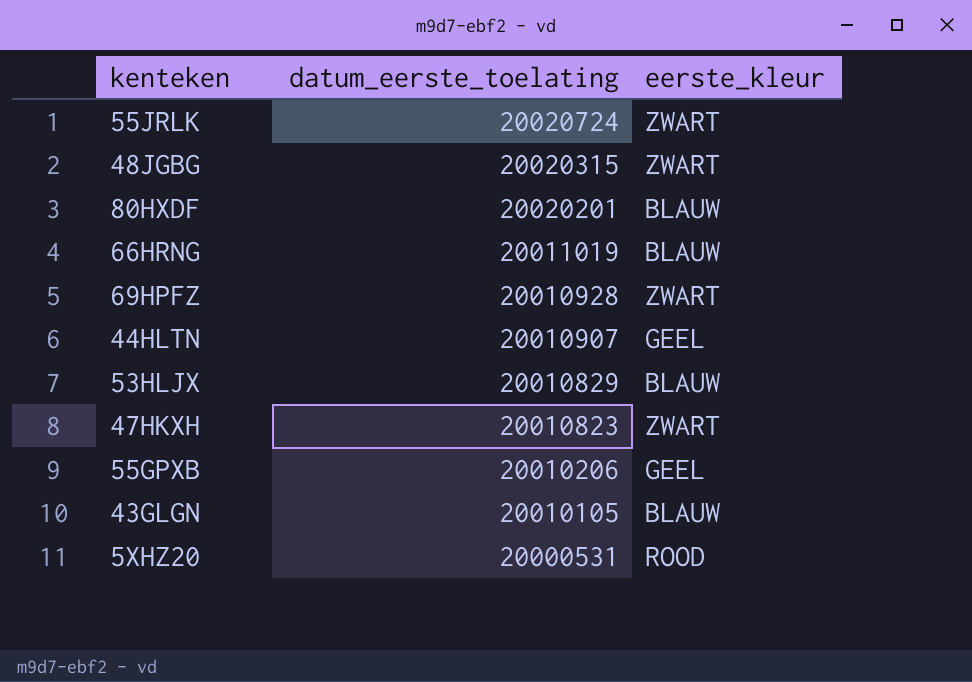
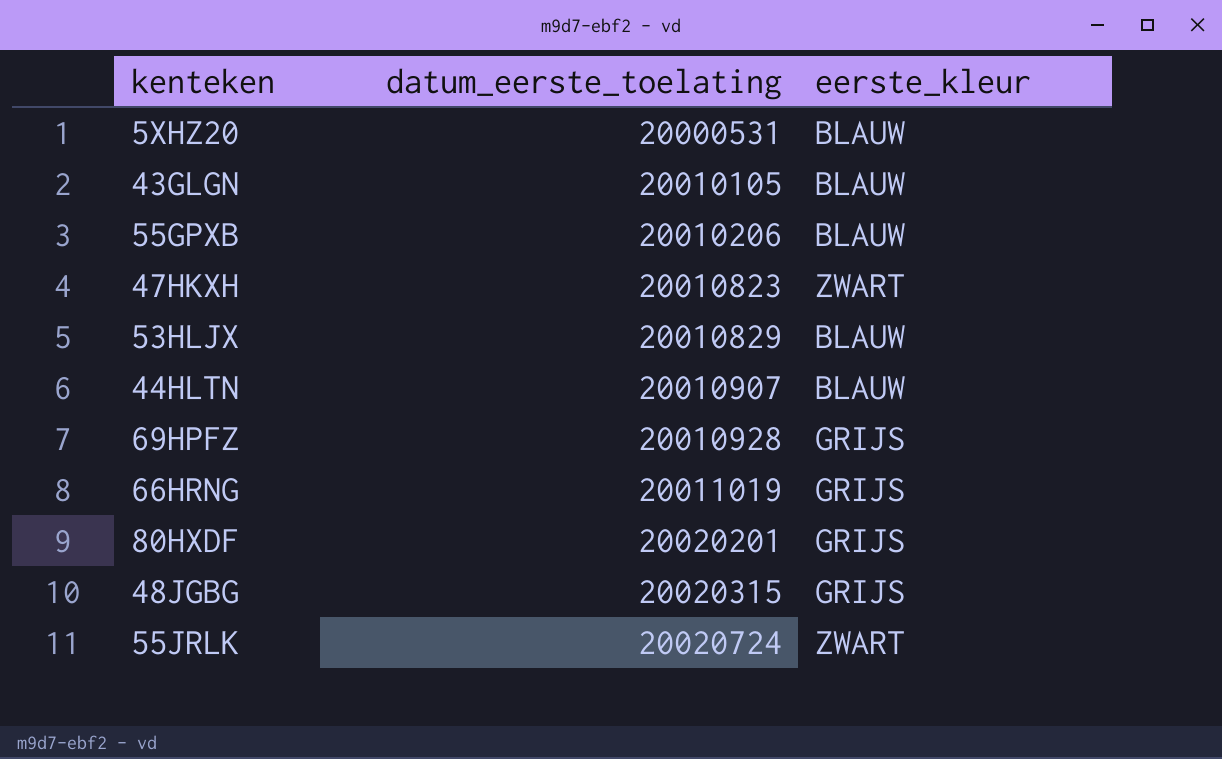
row order: datum_eerste_toelating descending -> datum_eerste_toelating ascending
5XHZ20 | eerste_kleur: ROOD -> BLAUW
55GPXB | eerste_kleur: GEEL -> BLAUW
44HLTN | eerste_kleur: GEEL -> BLAUW
69HPFZ | eerste_kleur: ZWART -> GRIJS
66HRNG | eerste_kleur: BLAUW -> GRIJS
80HXDF | eerste_kleur: BLAUW -> GRIJS
48JGBG | eerste_kleur: ZWART -> GRIJS

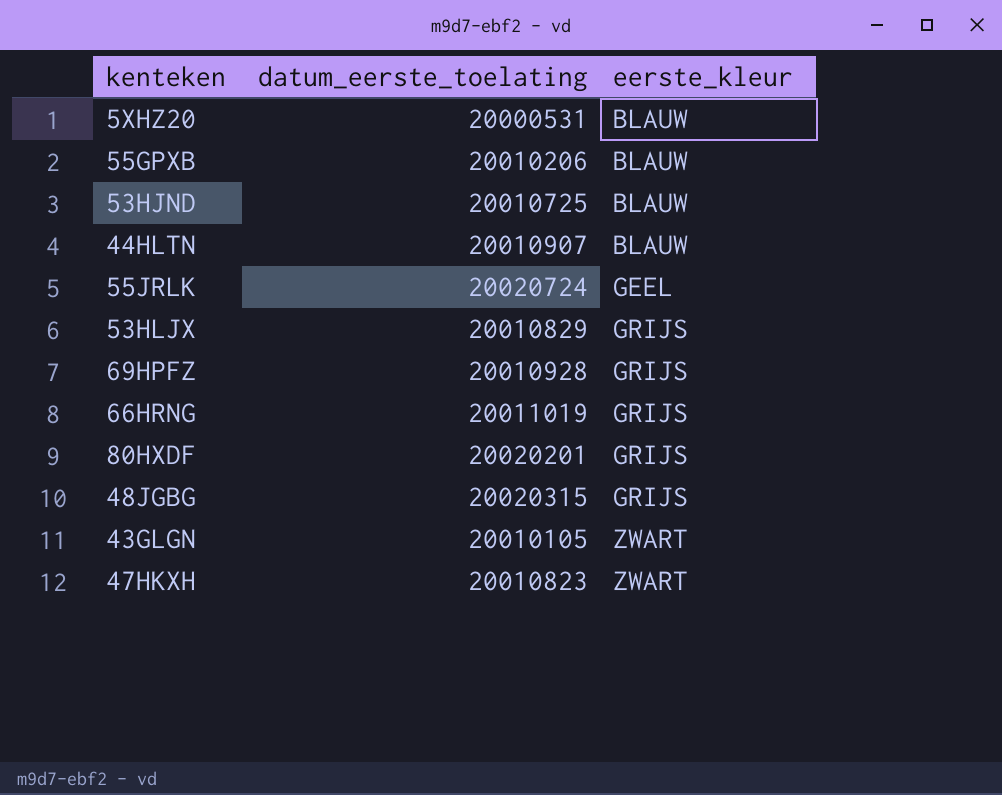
row order: datum_eerste_toelating ascending -> eerste_kleur ascending
row 53HJND: none -> 20010725 | BLAUW
55JRLK | eerste_kleur: ZWART -> GEEL
53HLJX | eerste_kleur: BLAUW -> GRIJS
43GLGN | eerste_kleur: BLAUW -> ZWART

